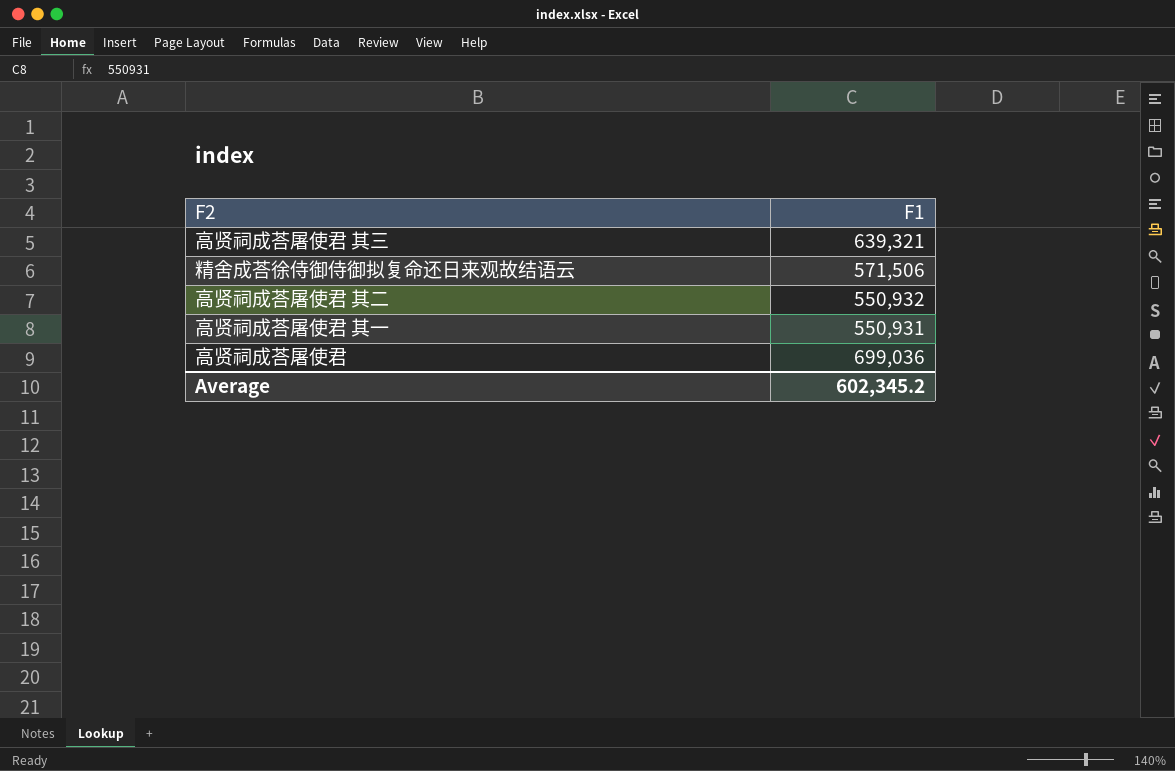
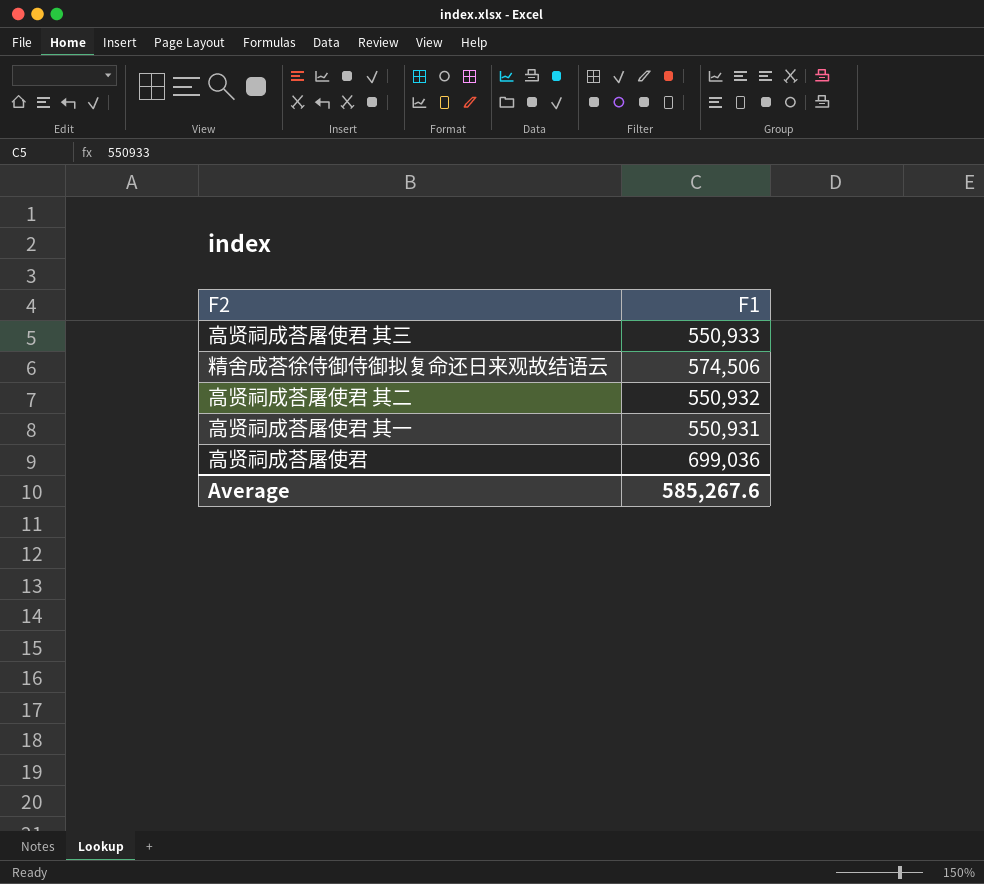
高贤祠成荅屠使君 其三 | F1: 639,321 -> 550,933
精舍成荅徐侍御侍御拟复命还日来观故结语云 | F1: 571,506 -> 574,506
Average | F1: 602,345.2 -> 585,267.6

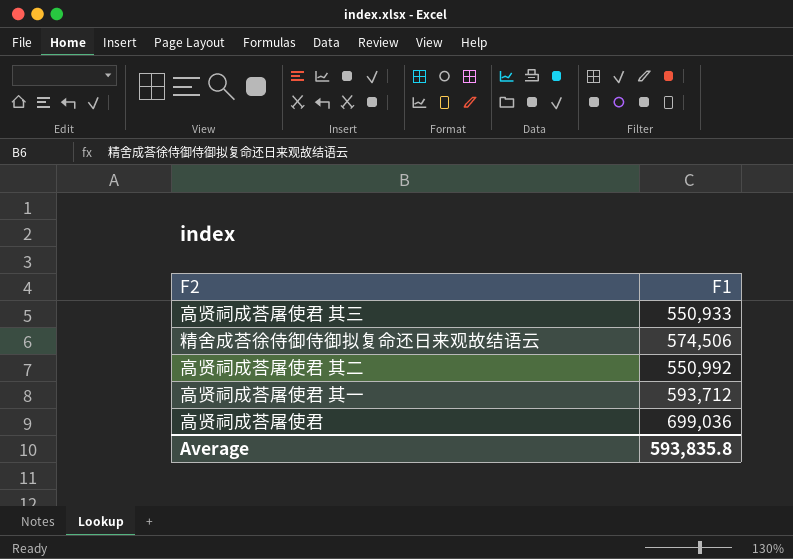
高贤祠成荅屠使君 其二 | F1: 550,932 -> 550,992
高贤祠成荅屠使君 其一 | F1: 550,931 -> 593,712
Average | F1: 585,267.6 -> 593,835.8

